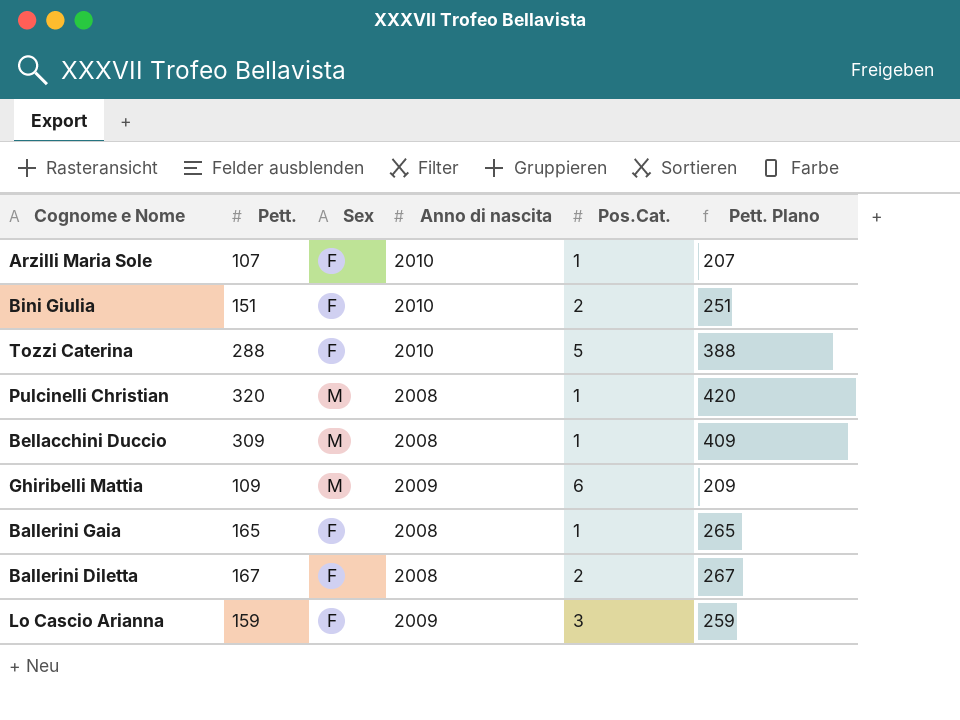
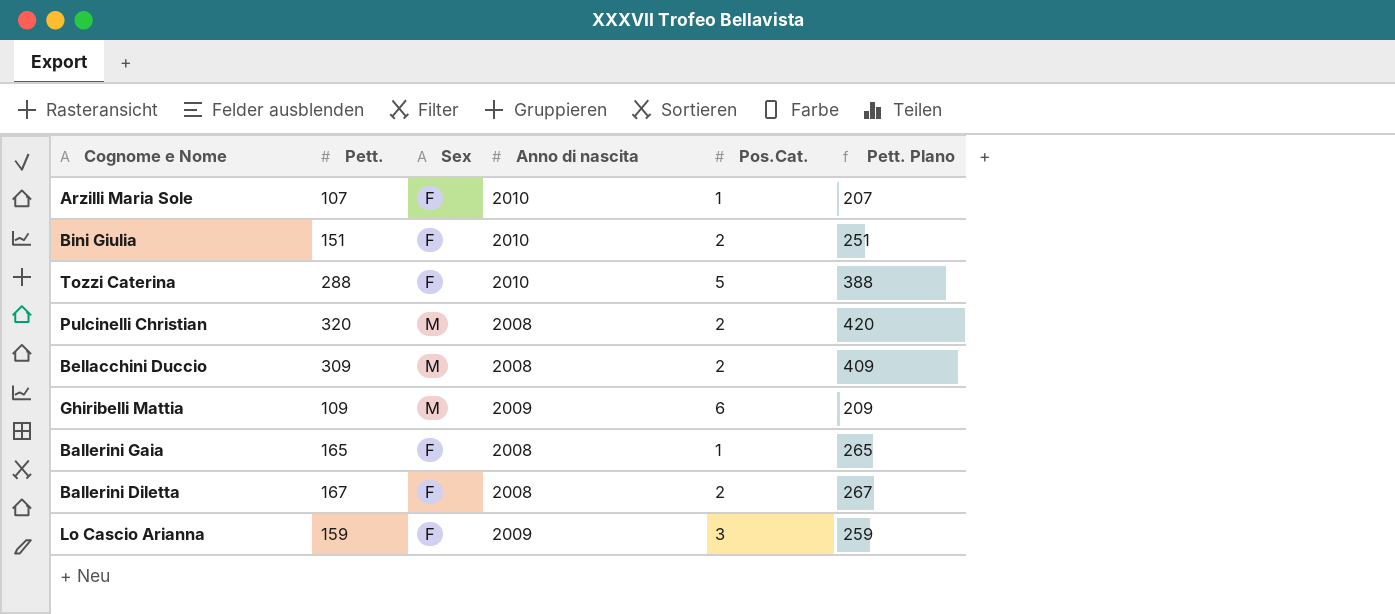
Pulcinelli Christian | Pos.Cat.: 1 -> 2
Bellacchini Duccio | Pos.Cat.: 1 -> 2

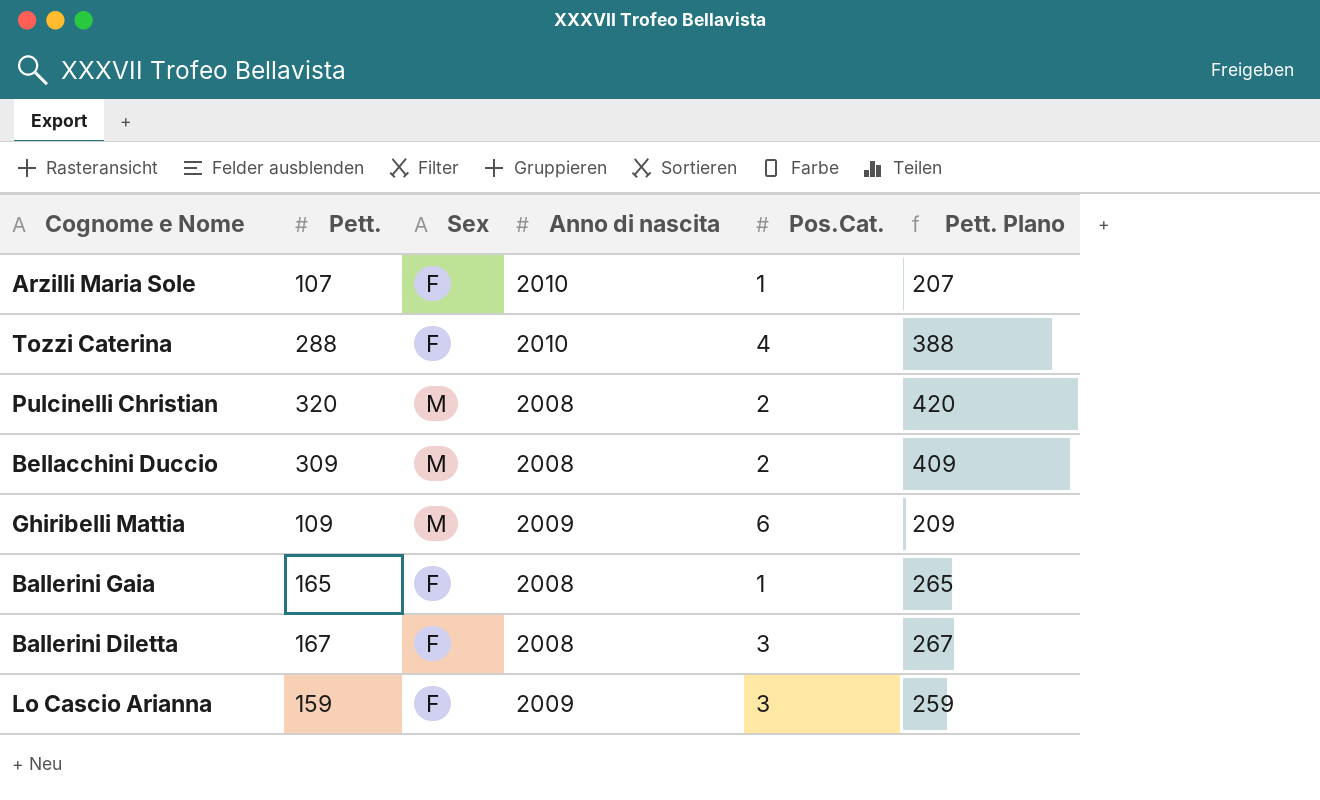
row Bini Giulia: 151 | F | 2010 | 2 | 251 -> none
Tozzi Caterina | Pos.Cat.: 5 -> 4
Ballerini Diletta | Pos.Cat.: 2 -> 3

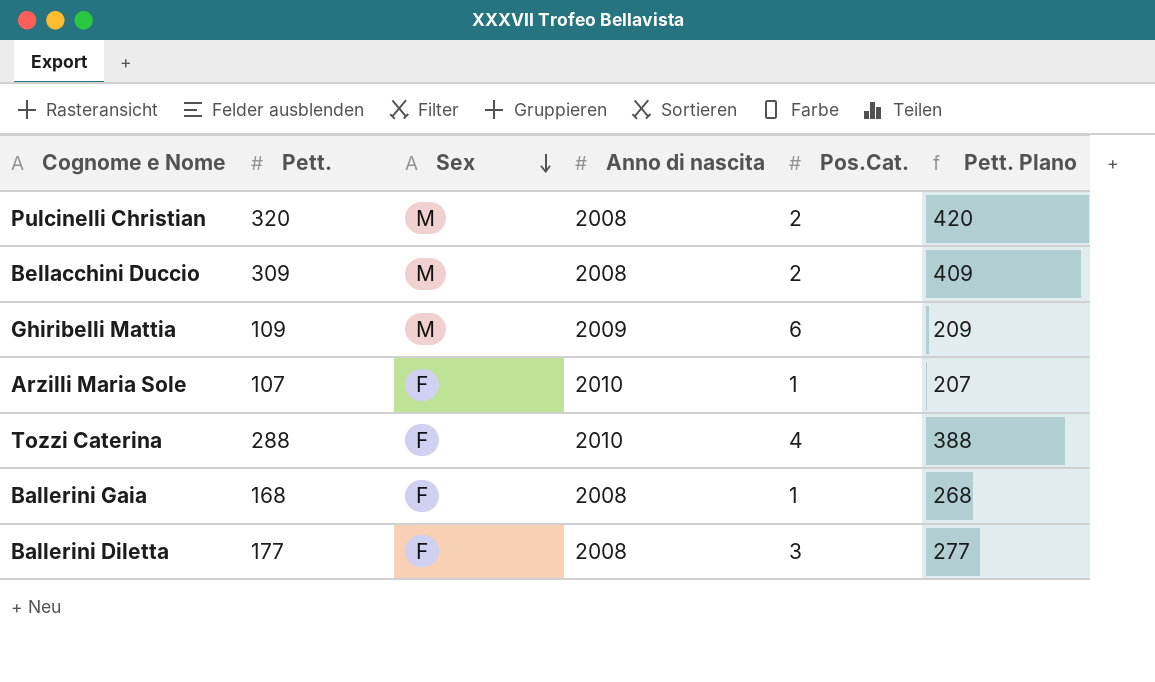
row order: none -> Sex descending
row Lo Cascio Arianna: 159 | F | 2009 | 3 | 259 -> none
Ballerini Gaia | Pett.: 165 -> 168
Ballerini Gaia | Pett. Plano: 265 -> 268
Ballerini Diletta | Pett.: 167 -> 177
Ballerini Diletta | Pett. Plano: 267 -> 277

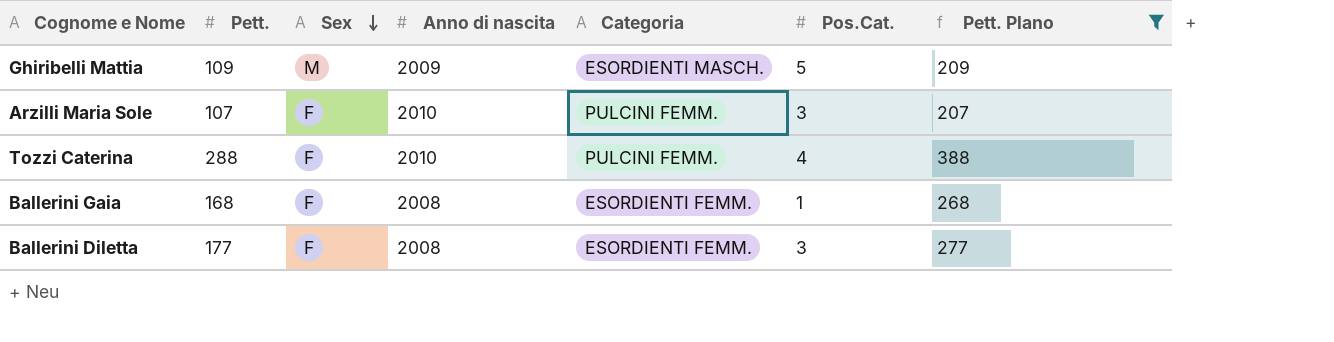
filter: none -> Pett. Plano <= 388
column Categoria | position: none -> 5
Ghiribelli Mattia | Pos.Cat.: 6 -> 5
Arzilli Maria Sole | Pos.Cat.: 1 -> 3

